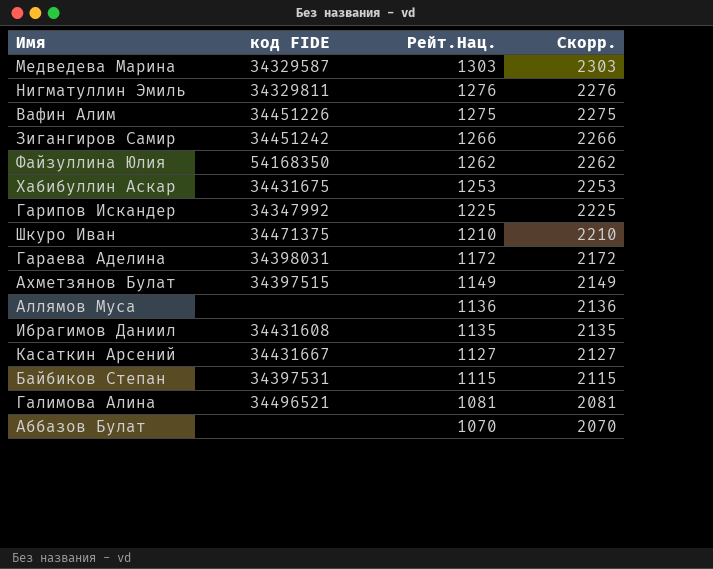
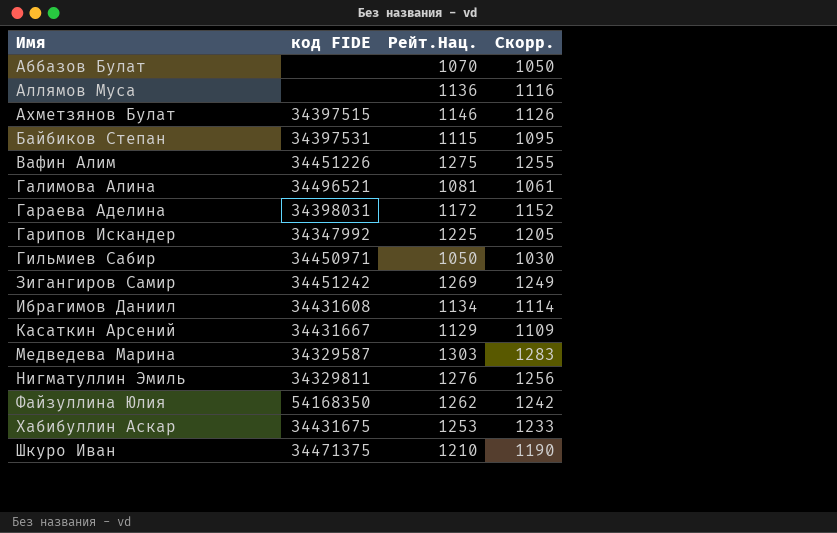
row order: Рейт.Нац. descending -> Имя ascending
column Скорр. | formula: [Рейт.Нац.] + 1000 -> [Рейт.Нац.] - 20
Ахметзянов Булат | Рейт.Нац.: 1149 -> 1146
row Гильмиев Сабир: none -> 34450971 | 1050 | 1030
Зигангиров Самир | Рейт.Нац.: 1266 -> 1269
Ибрагимов Даниил | Рейт.Нац.: 1135 -> 1134
Касаткин Арсений | Рейт.Нац.: 1127 -> 1129

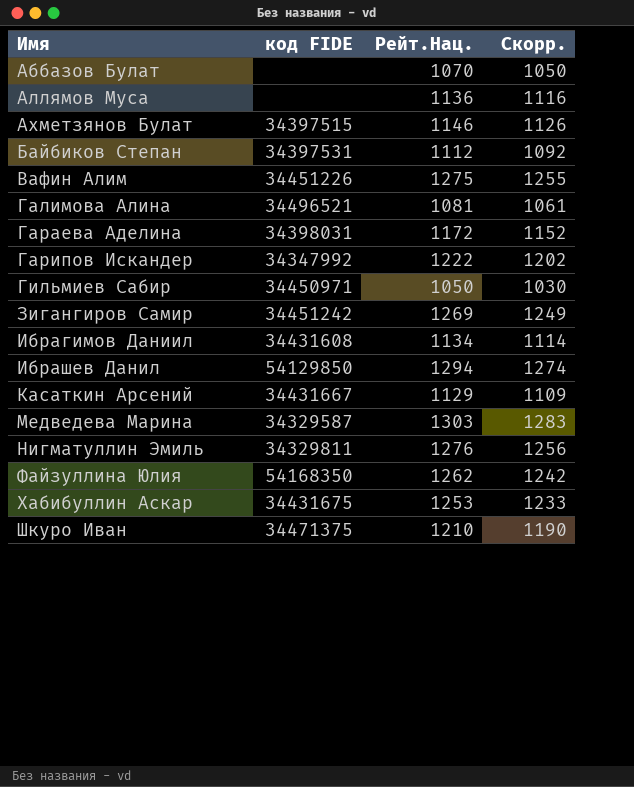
Байбиков Степан | Рейт.Нац.: 1115 -> 1112
Байбиков Степан | Скорр.: 1095 -> 1092
Гарипов Искандер | Рейт.Нац.: 1225 -> 1222
Гарипов Искандер | Скорр.: 1205 -> 1202
row Ибрашев Данил: none -> 54129850 | 1294 | 1274

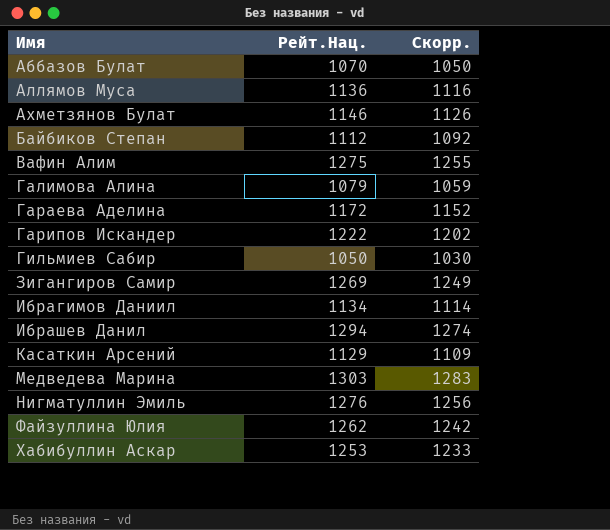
column код FIDE | position: 2 -> none
row Шкуро Иван: 34471375 | 1210 | 1190 -> none
Галимова Алина | Рейт.Нац.: 1081 -> 1079
Галимова Алина | Скорр.: 1061 -> 1059

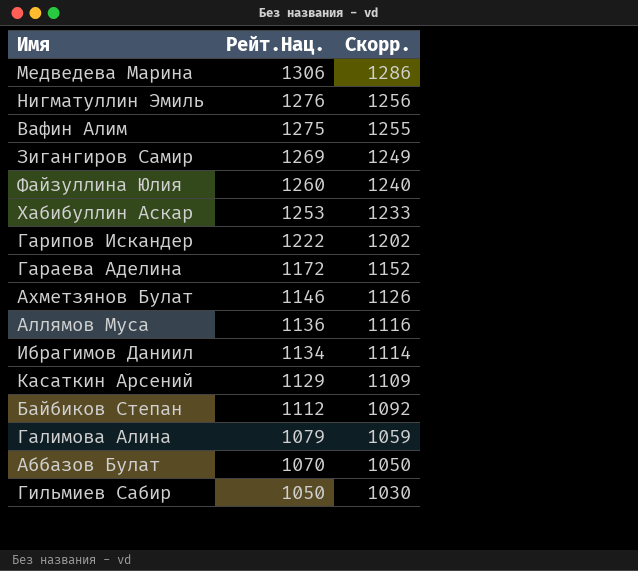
row order: Имя ascending -> Рейт.Нац. descending
row Ибрашев Данил: 1294 | 1274 -> none
Медведева Марина | Рейт.Нац.: 1303 -> 1306
Медведева Марина | Скорр.: 1283 -> 1286
Файзуллина Юлия | Рейт.Нац.: 1262 -> 1260
Файзуллина Юлия | Скорр.: 1242 -> 1240

